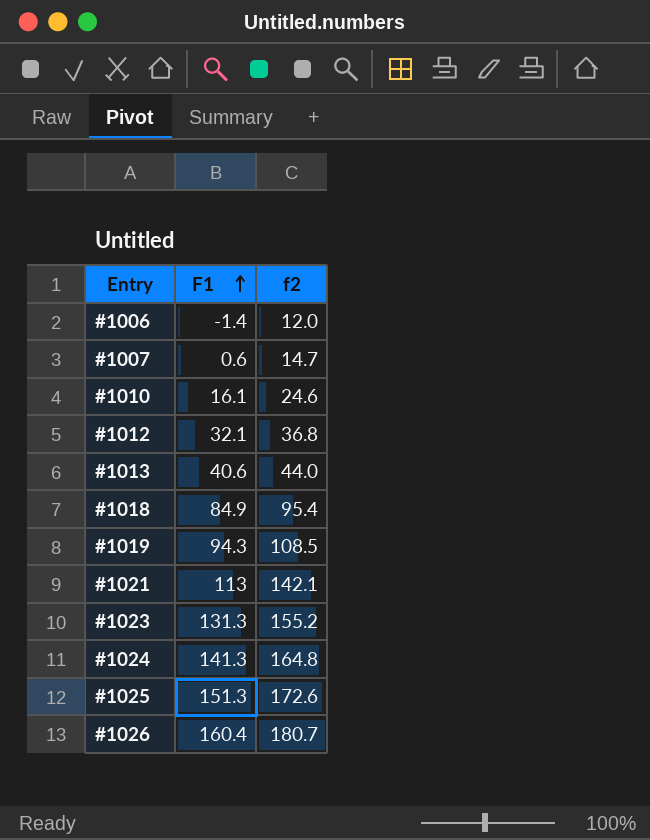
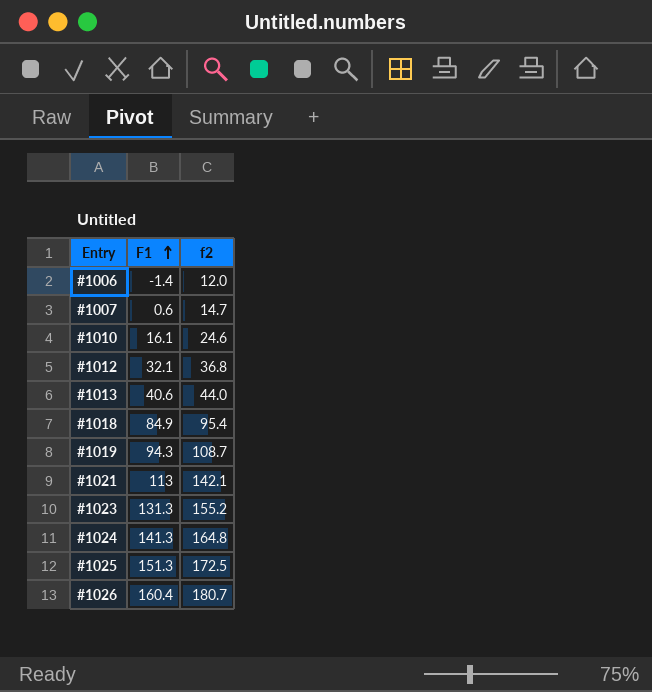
#1019 | f2: 108.5 -> 108.7
#1025 | f2: 172.6 -> 172.5

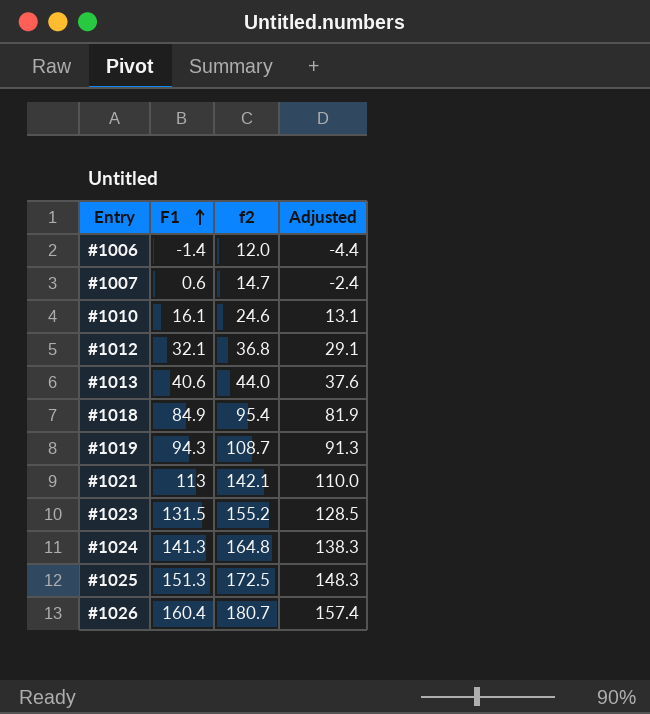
column Adjusted | formula: none -> [F1] - 3
#1023 | F1: 131.3 -> 131.5

